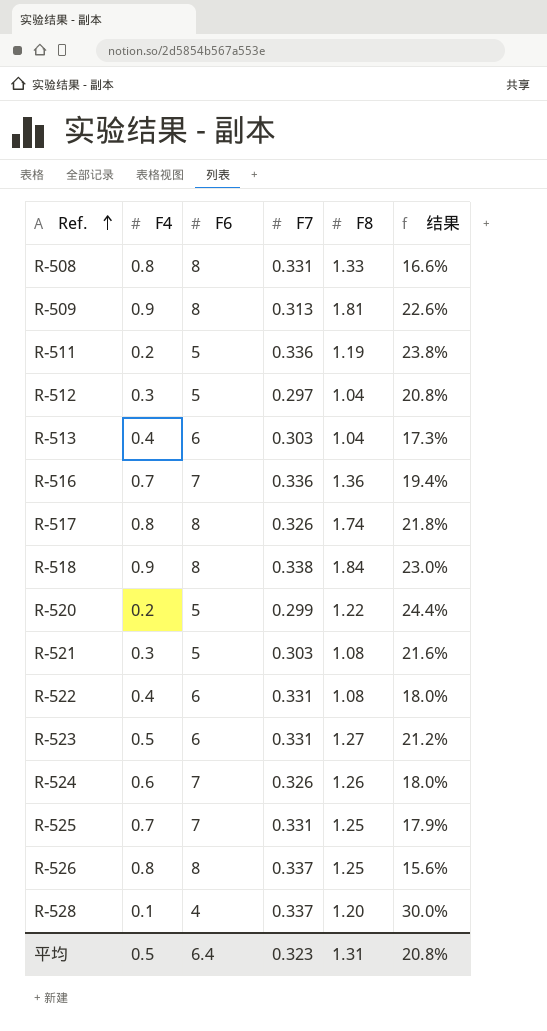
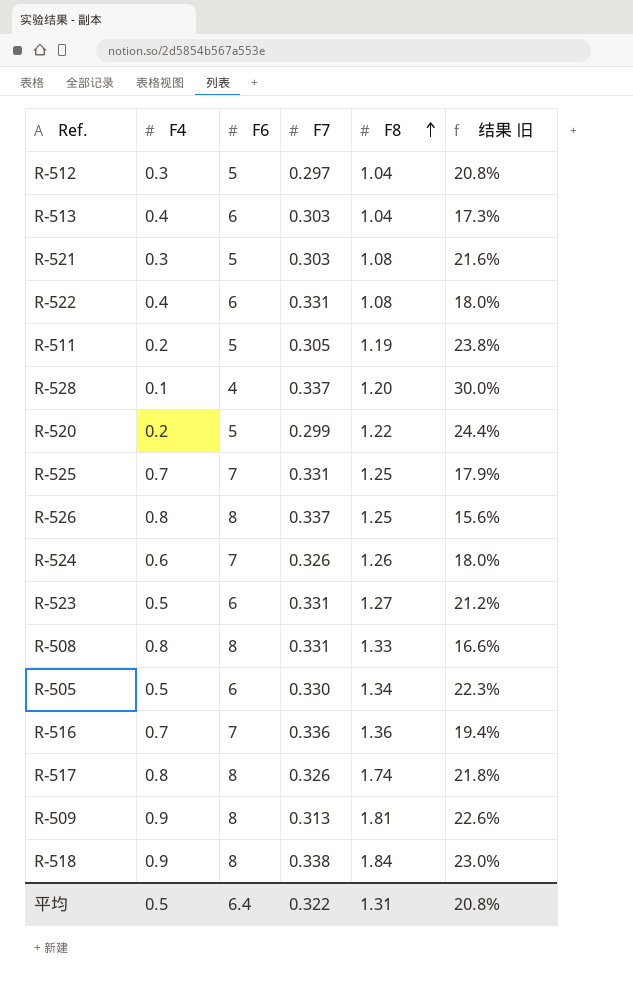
row order: Ref. ascending -> F8 ascending
column name: 结果 -> 结果 旧
R-511 | F7: 0.336 -> 0.305
row R-505: none -> 0.5 | 6 | 0.330 | 1.34 | 22.3%
平均 | F7: 0.323 -> 0.322

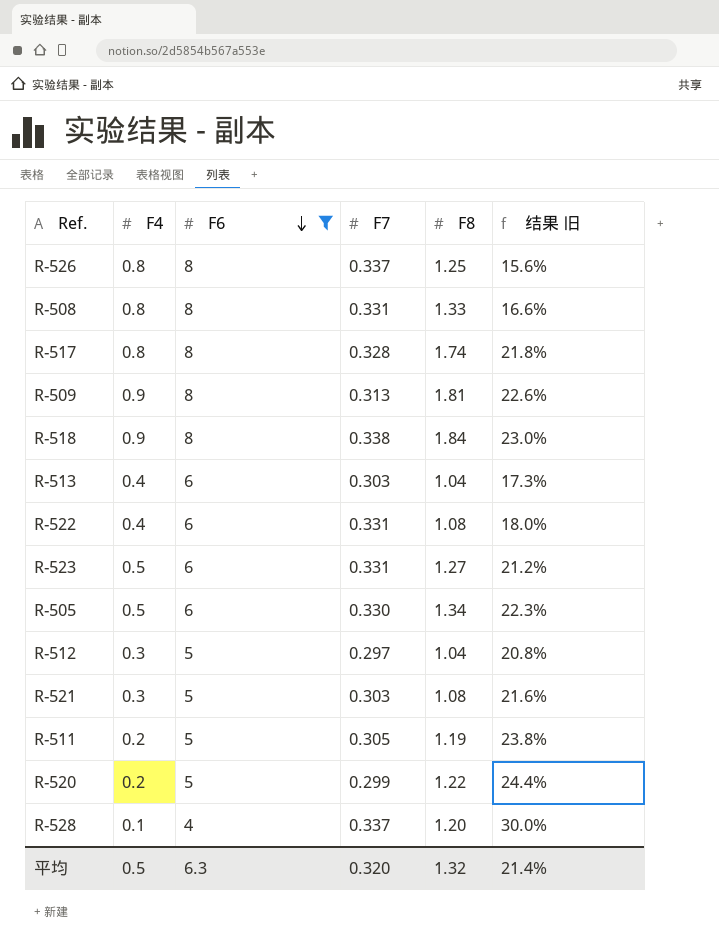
filter: none -> F6 != 7
row order: F8 ascending -> F6 descending
R-517 | F7: 0.326 -> 0.328
平均 | F6: 6.4 -> 6.3
平均 | F7: 0.322 -> 0.320
平均 | F8: 1.31 -> 1.32
平均 | 结果 旧: 20.8% -> 21.4%

